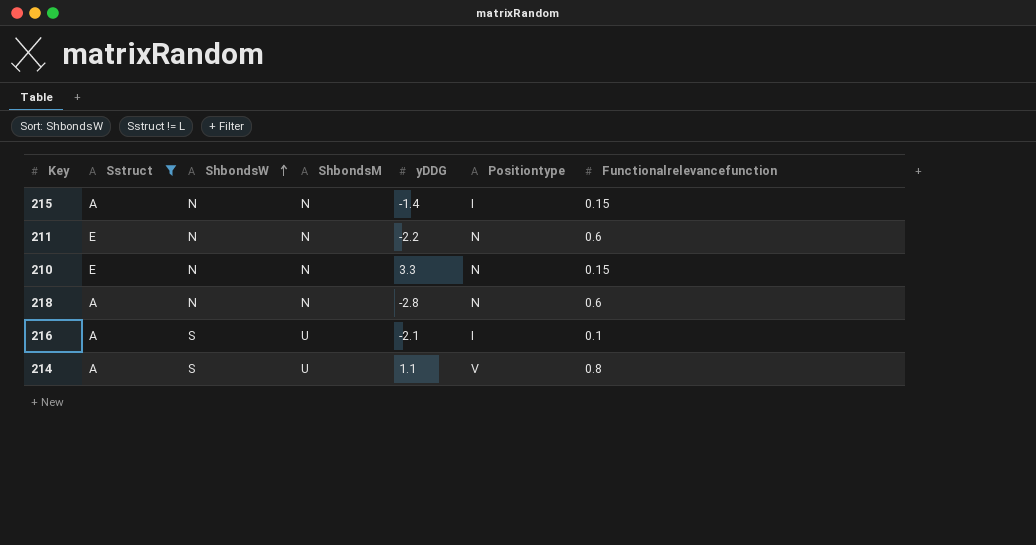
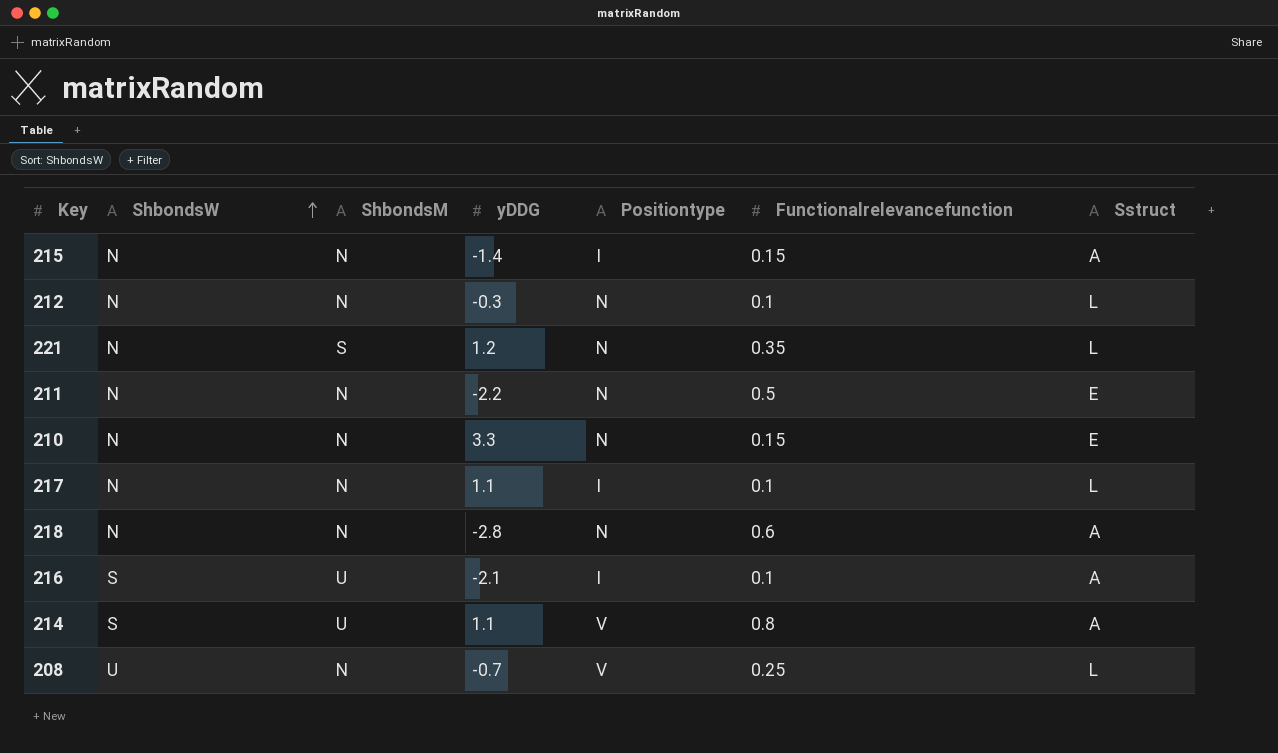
filter: Sstruct != L -> none
column Sstruct | position: 2 -> 7
211 | Functionalrelevancefunction: 0.6 -> 0.5

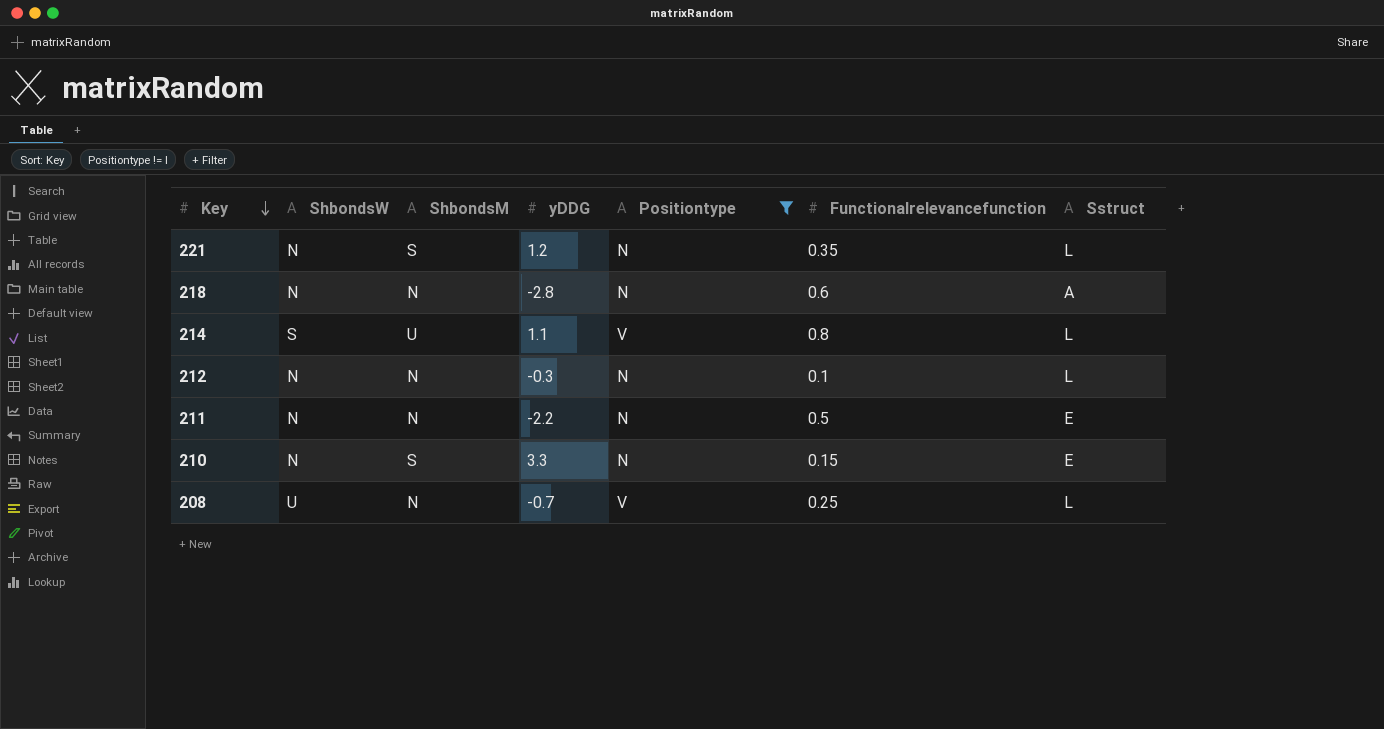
filter: none -> Positiontype != I
row order: ShbondsW ascending -> Key descending
214 | Sstruct: A -> L
210 | ShbondsM: N -> S

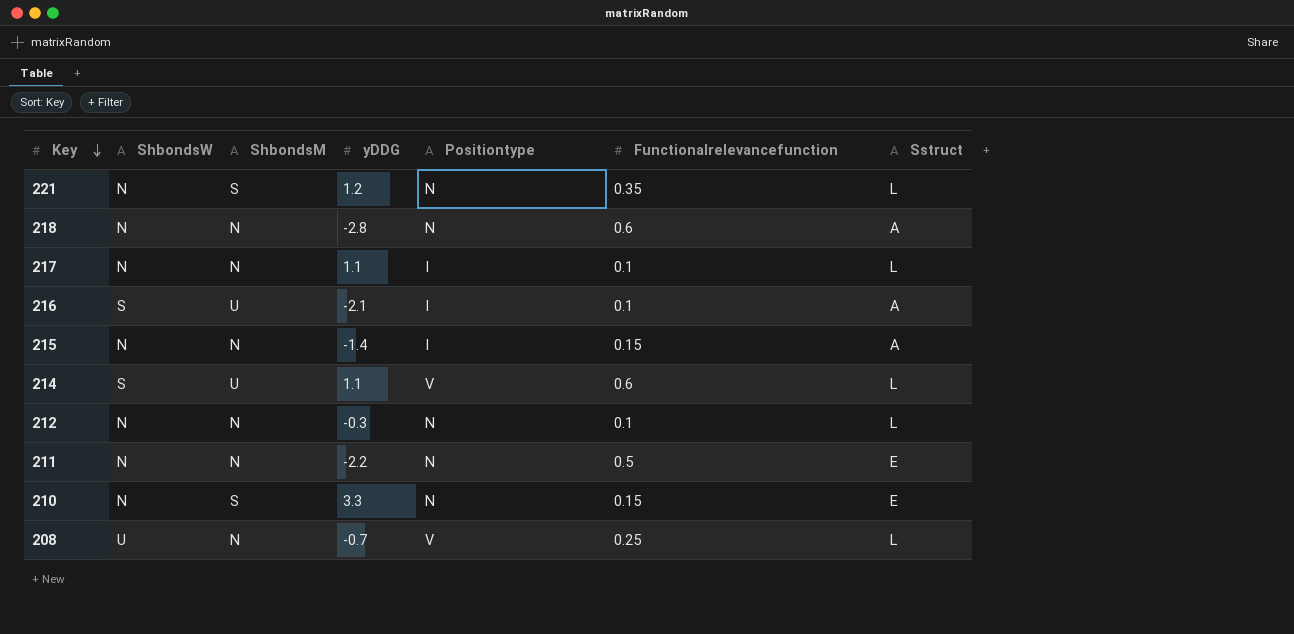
filter: Positiontype != I -> none
214 | Functionalrelevancefunction: 0.8 -> 0.6

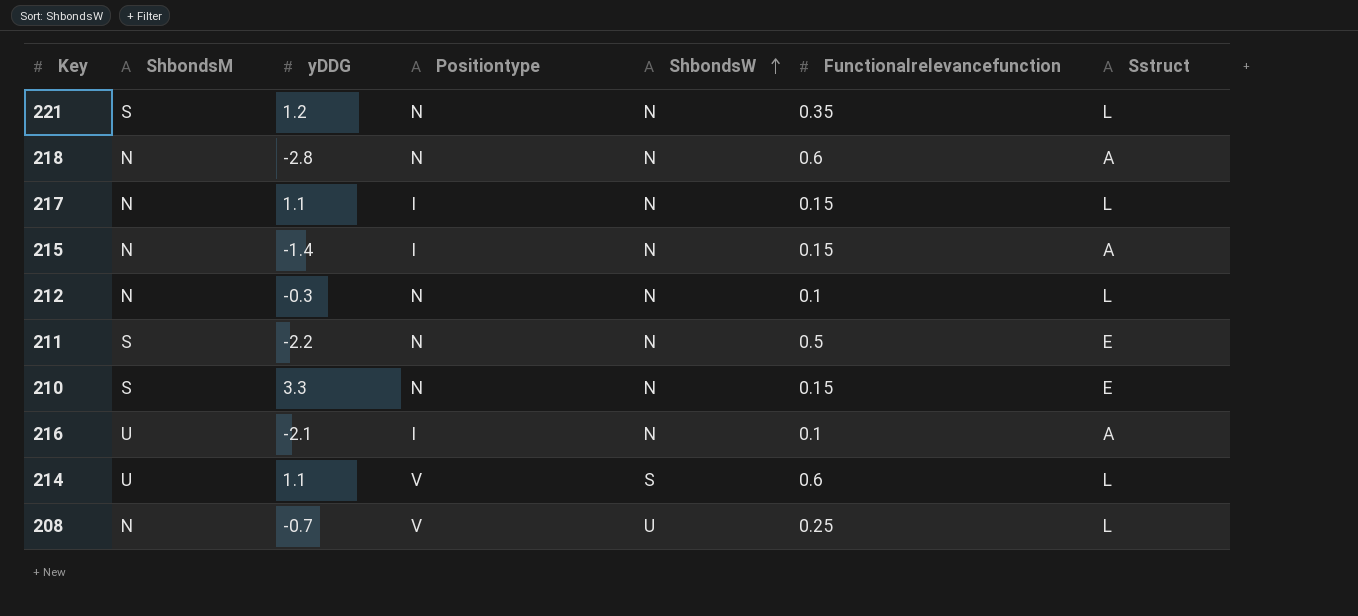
row order: Key descending -> ShbondsW ascending
column ShbondsW | position: 2 -> 5
217 | Functionalrelevancefunction: 0.1 -> 0.15
211 | ShbondsM: N -> S
216 | ShbondsW: S -> N

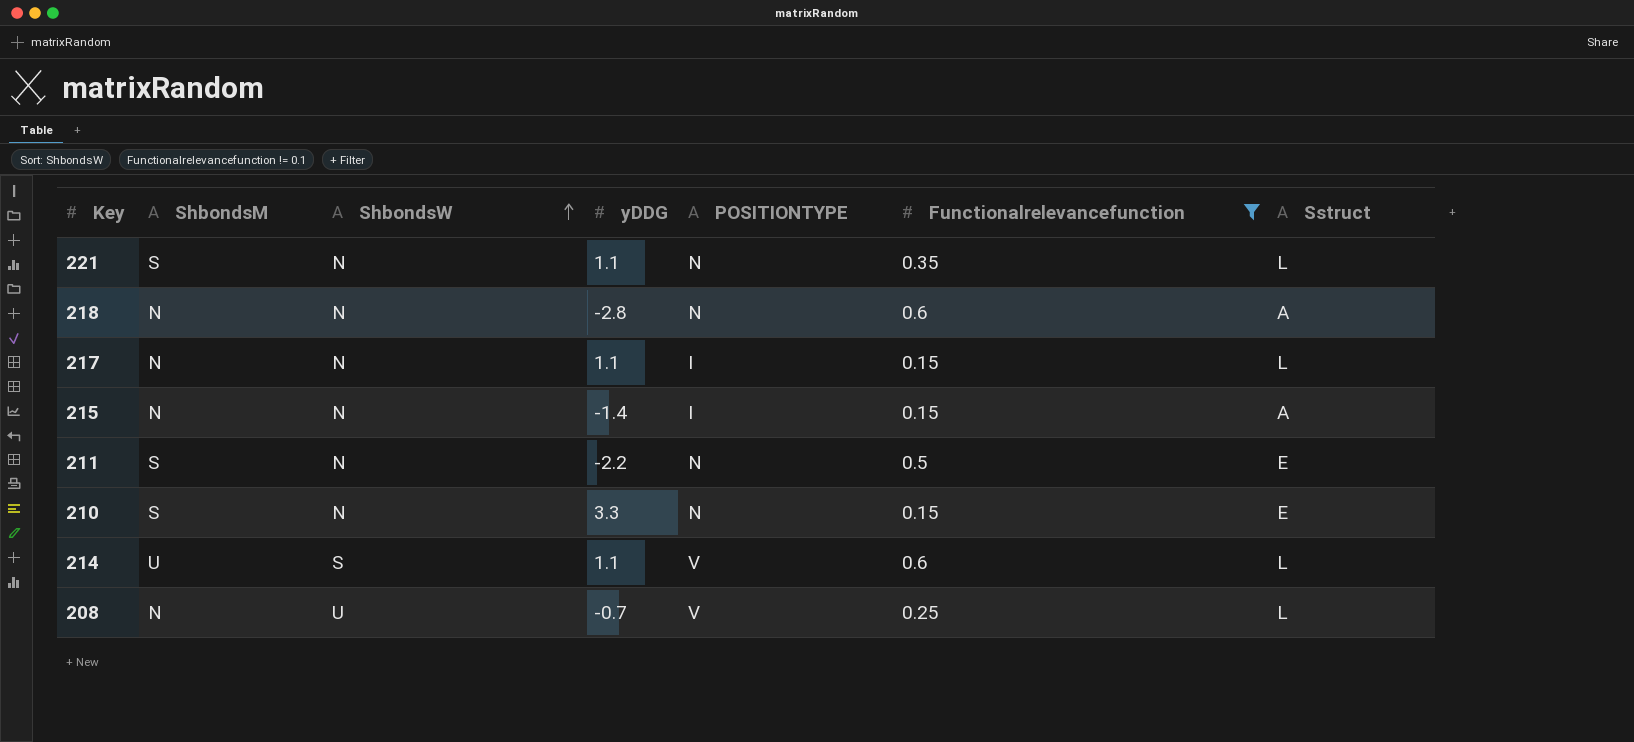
filter: none -> Functionalrelevancefunction != 0.1
column ShbondsW | position: 5 -> 3
column name: Positiontype -> POSITIONTYPE
221 | yDDG: 1.2 -> 1.1

